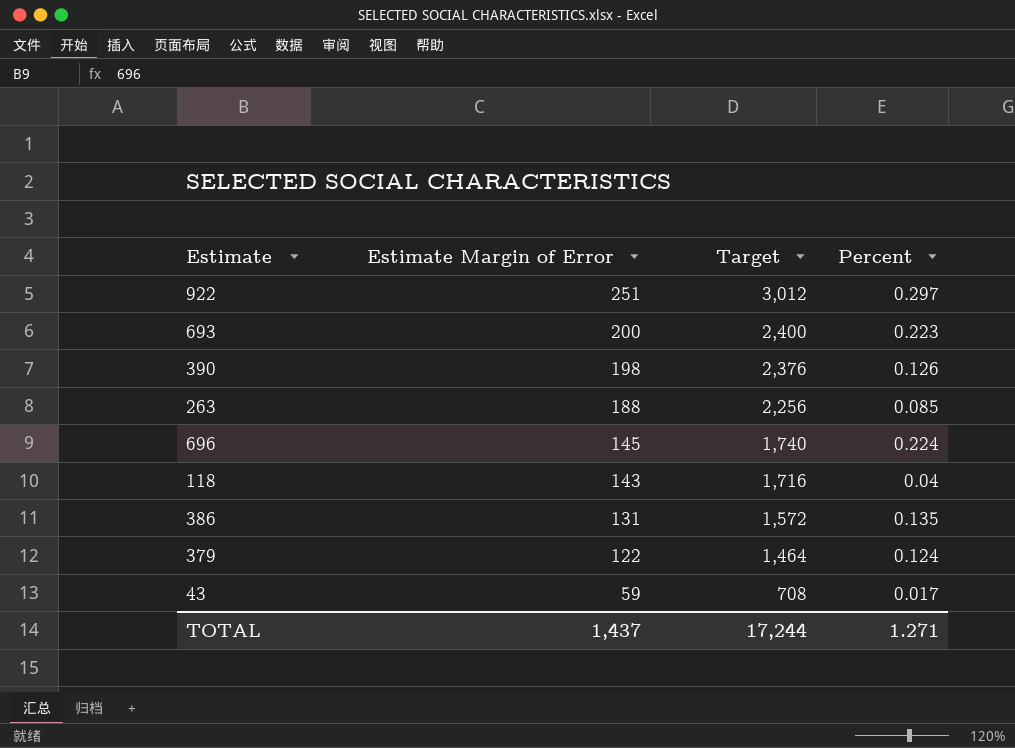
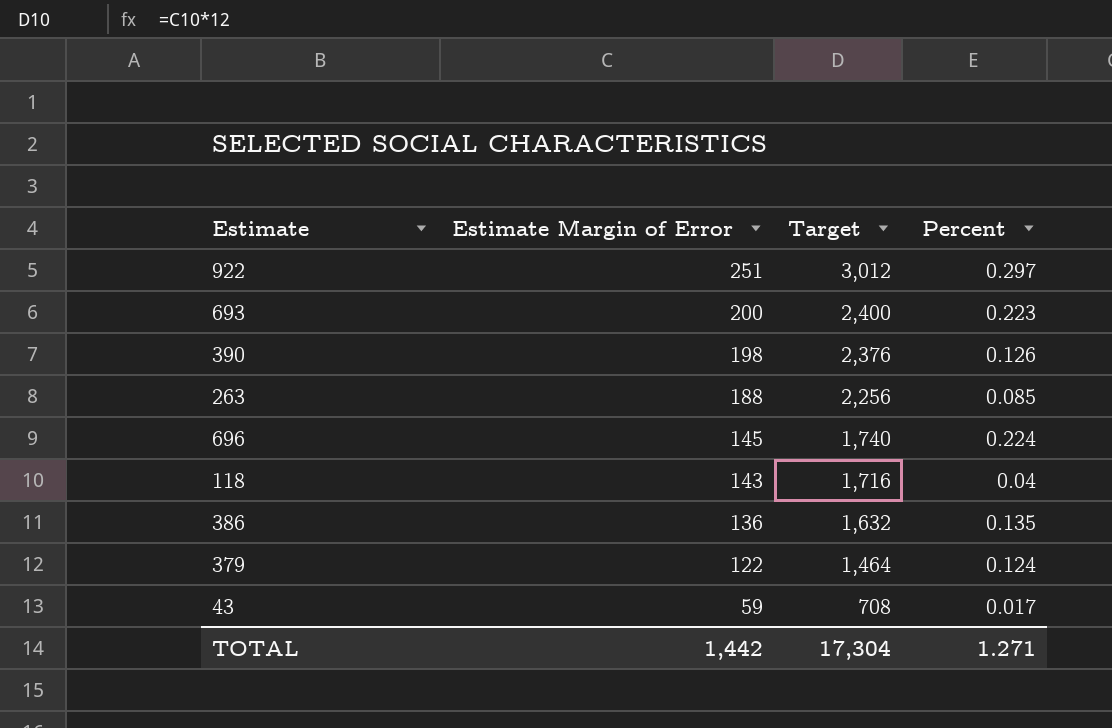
386 | Estimate Margin of Error: 131 -> 136
386 | Target: 1,572 -> 1,632
TOTAL | Estimate Margin of Error: 1,437 -> 1,442
TOTAL | Target: 17,244 -> 17,304

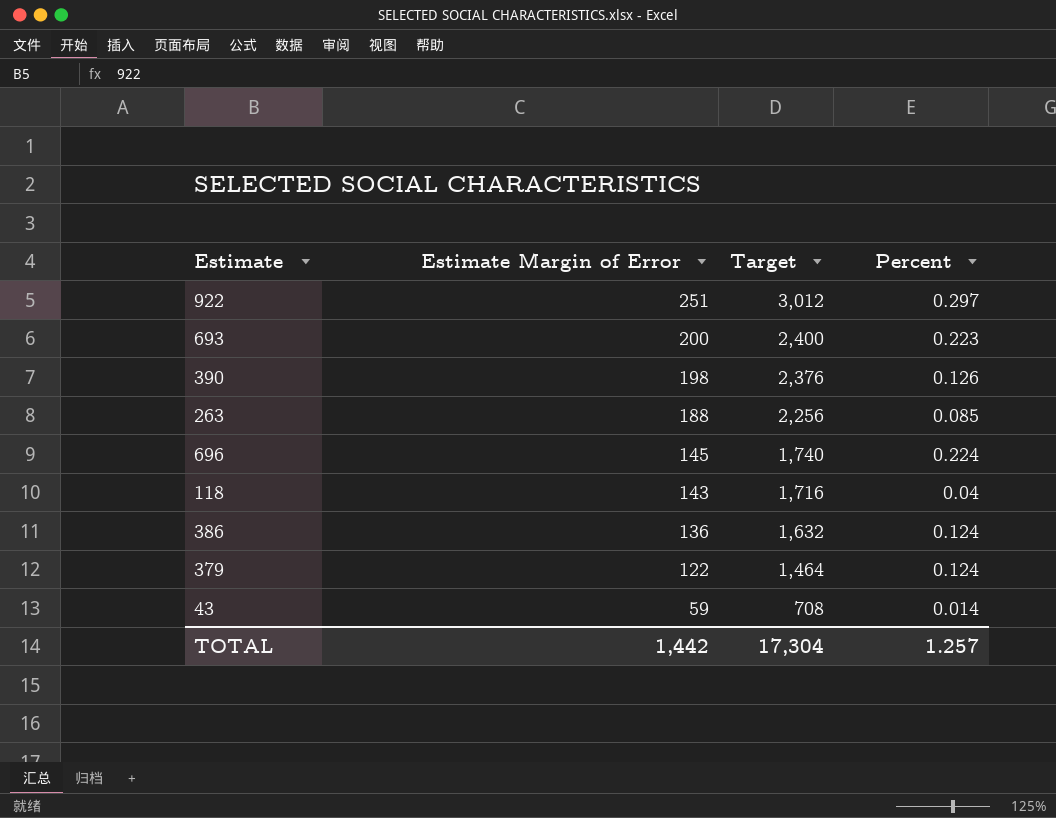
386 | Percent: 0.135 -> 0.124
43 | Percent: 0.017 -> 0.014
TOTAL | Percent: 1.271 -> 1.257

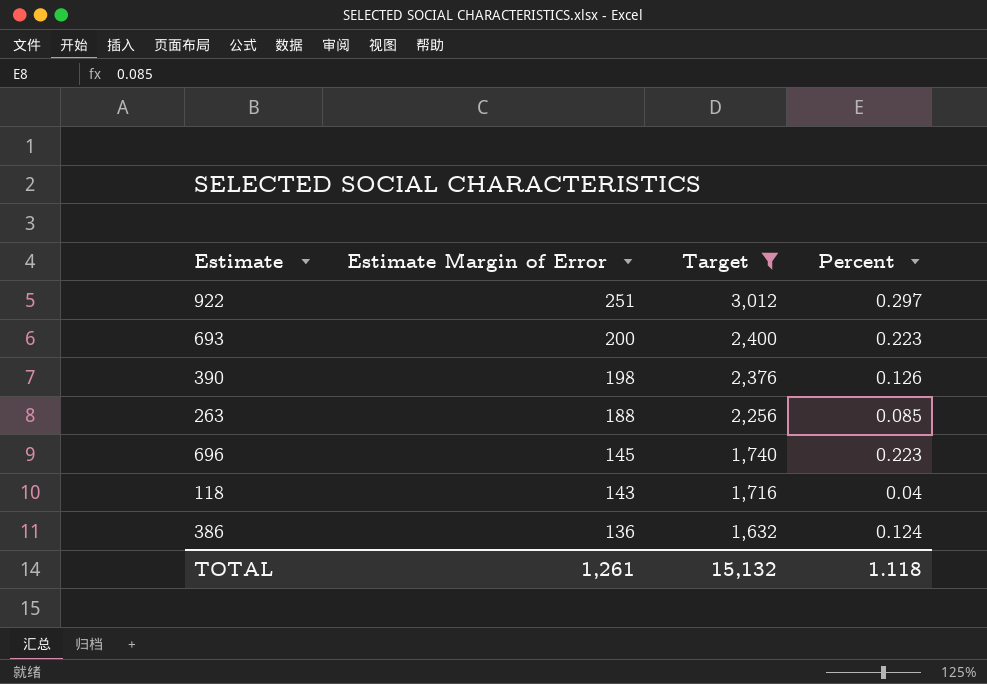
filter: none -> Target >= 1,632
696 | Percent: 0.224 -> 0.223
TOTAL | Estimate Margin of Error: 1,442 -> 1,261
TOTAL | Target: 17,304 -> 15,132
TOTAL | Percent: 1.257 -> 1.118

